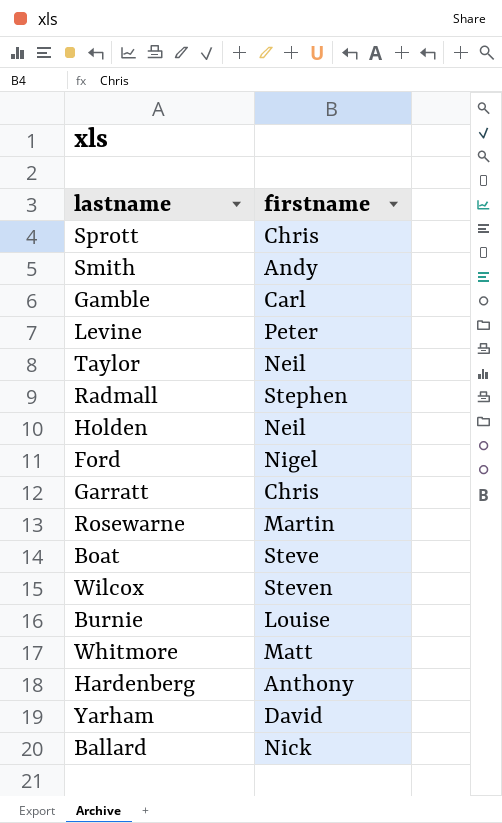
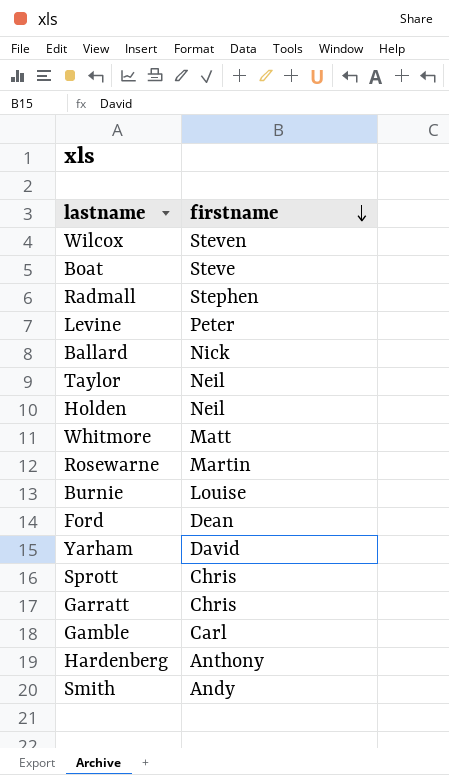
row order: none -> firstname descending
Ford | firstname: Nigel -> Dean

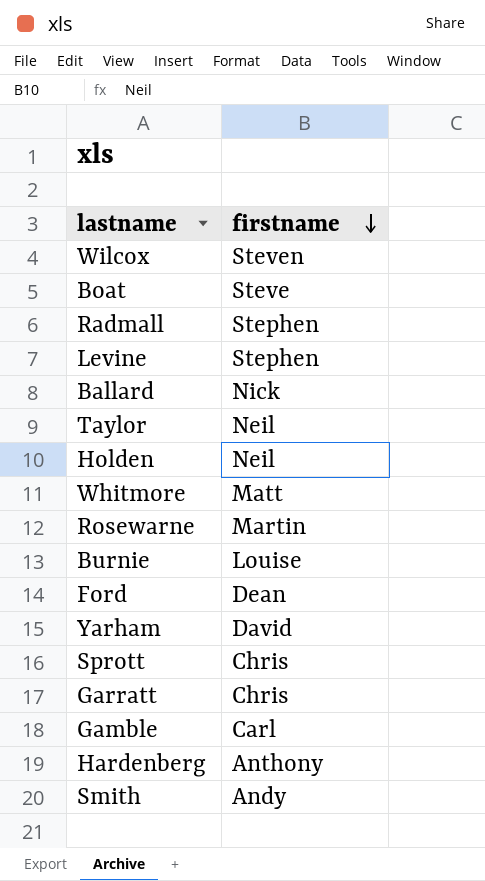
Levine | firstname: Peter -> Stephen

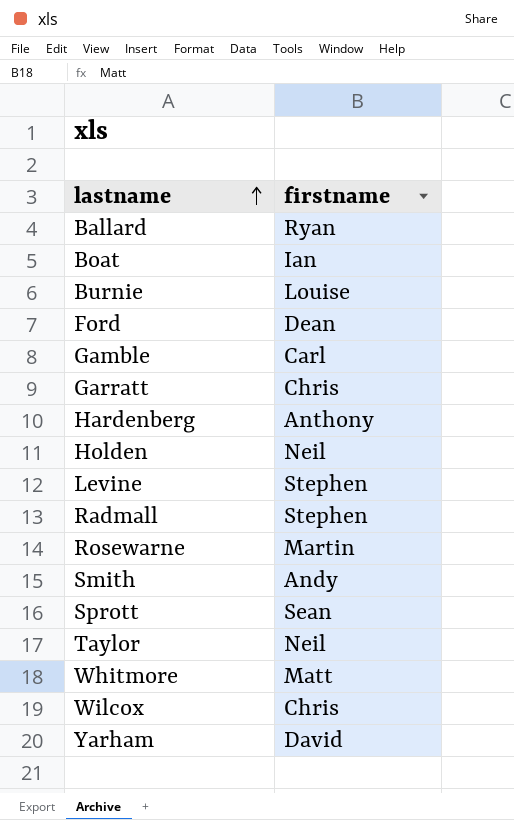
row order: firstname descending -> lastname ascending
Ballard | firstname: Nick -> Ryan
Boat | firstname: Steve -> Ian
Sprott | firstname: Chris -> Sean
Wilcox | firstname: Steven -> Chris

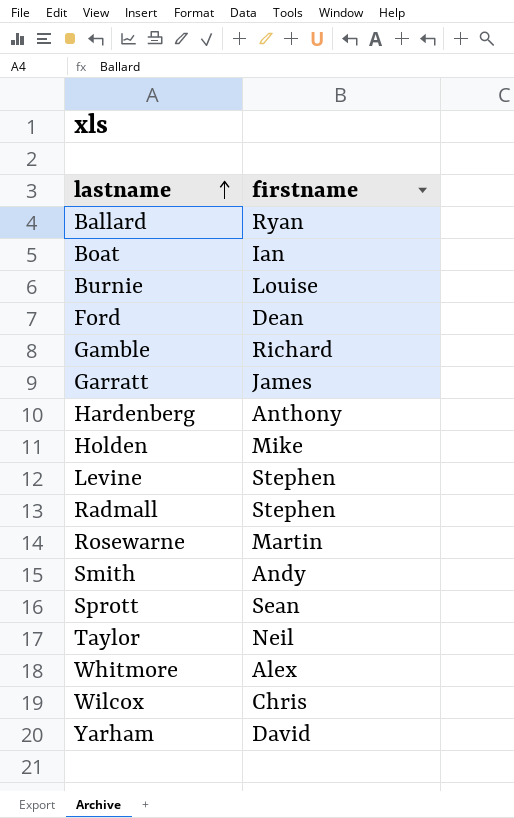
Gamble | firstname: Carl -> Richard
Garratt | firstname: Chris -> James
Holden | firstname: Neil -> Mike
Whitmore | firstname: Matt -> Alex

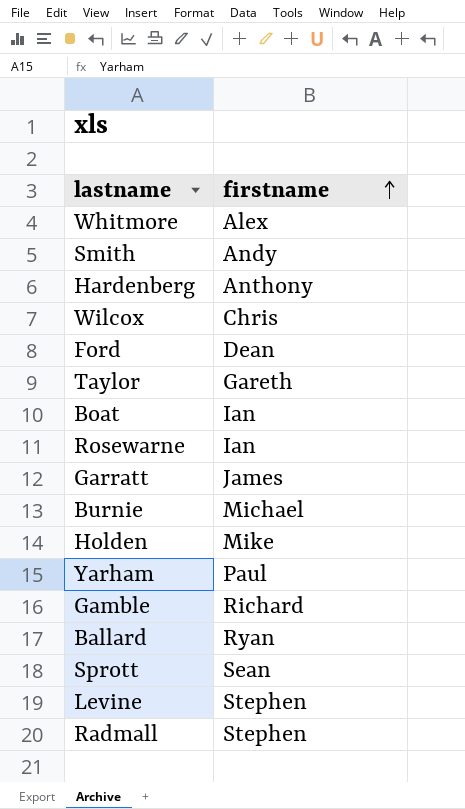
row order: lastname ascending -> firstname ascending
Taylor | firstname: Neil -> Gareth
Rosewarne | firstname: Martin -> Ian
Burnie | firstname: Louise -> Michael
Yarham | firstname: David -> Paul

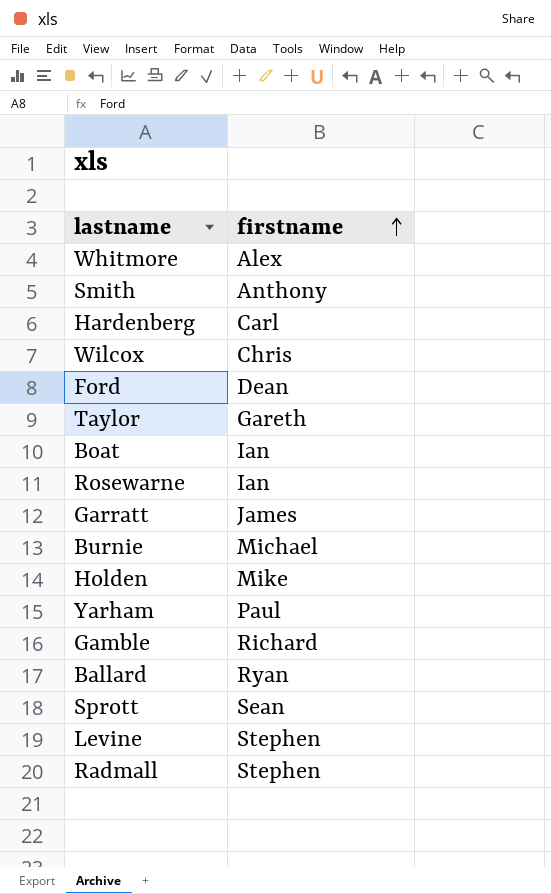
Smith | firstname: Andy -> Anthony
Hardenberg | firstname: Anthony -> Carl

